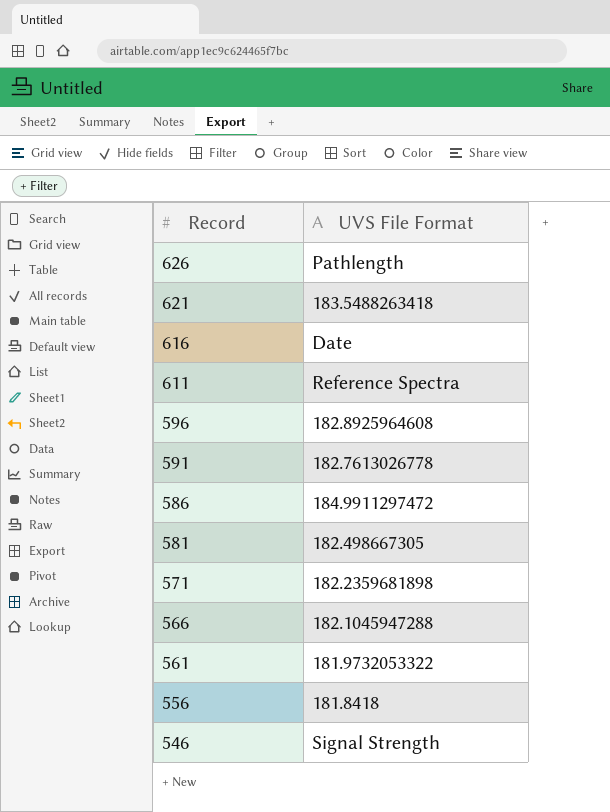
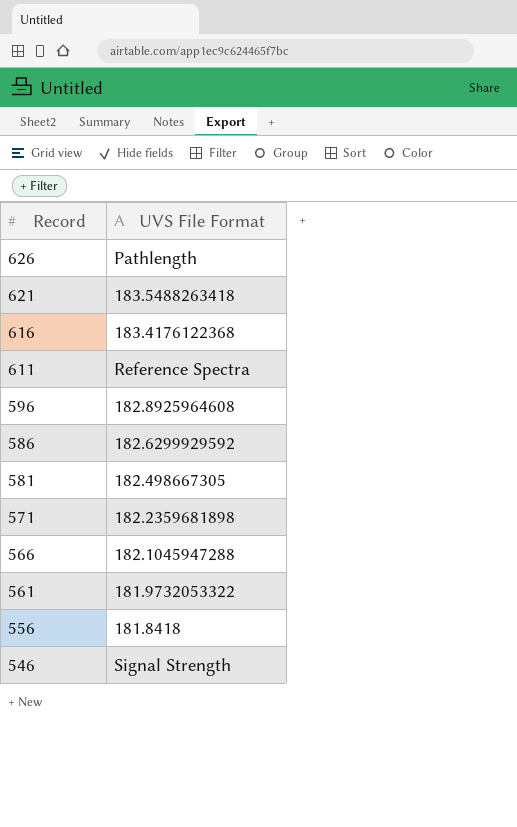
row 591: 182.7613026778 -> none
616 | UVS File Format: Date -> 183.4176122368
586 | UVS File Format: 184.9911297472 -> 182.6299929592

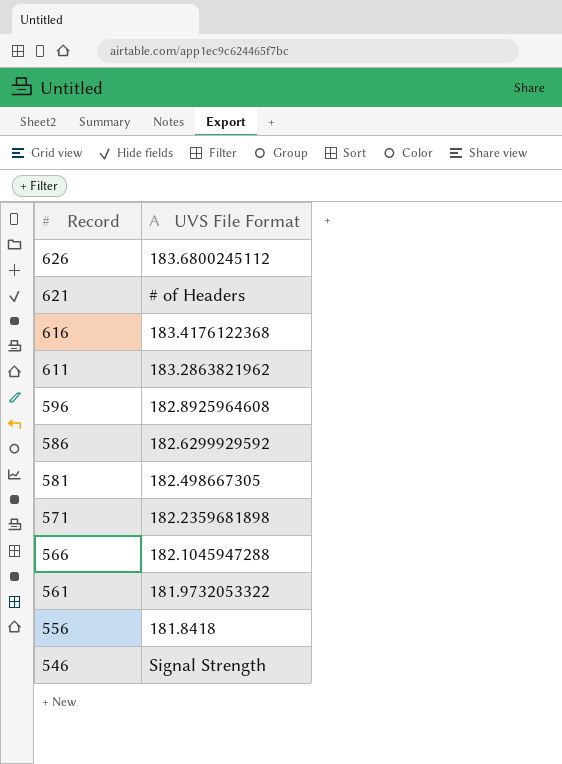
626 | UVS File Format: Pathlength -> 183.6800245112
621 | UVS File Format: 183.5488263418 -> # of Headers
611 | UVS File Format: Reference Spectra -> 183.2863821962

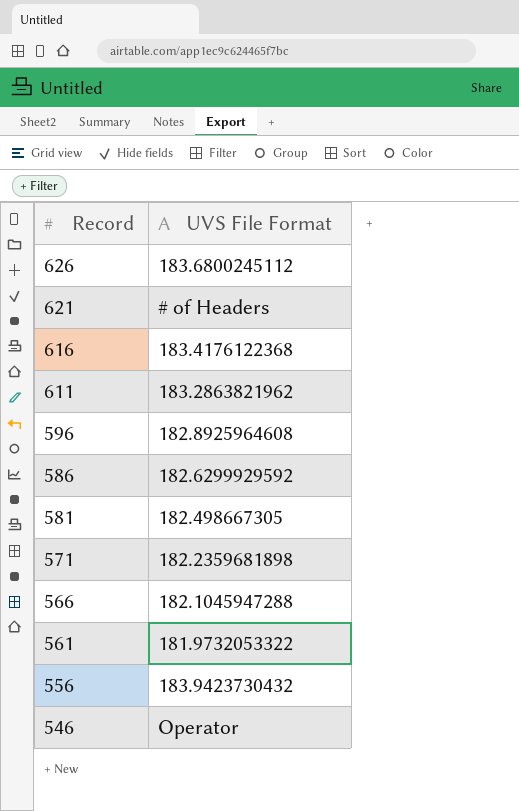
556 | UVS File Format: 181.8418 -> 183.9423730432
546 | UVS File Format: Signal Strength -> Operator

